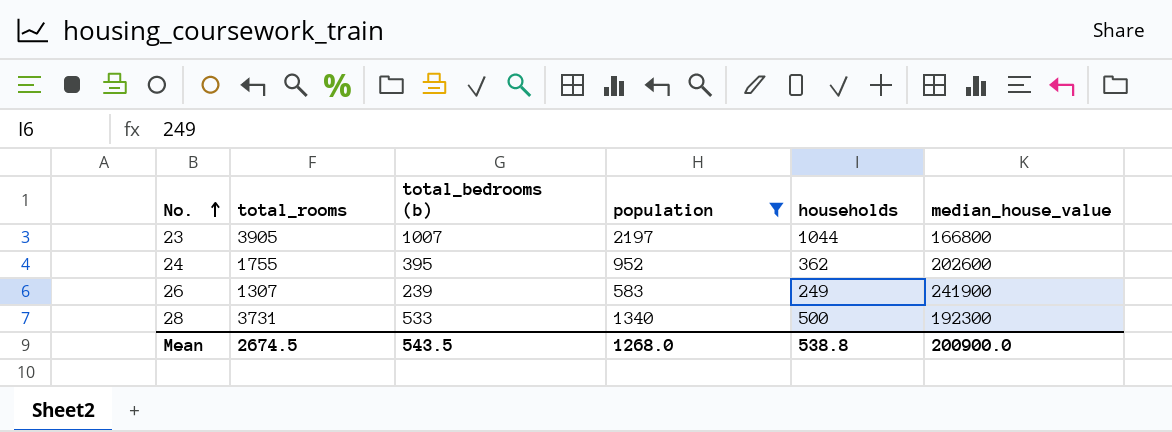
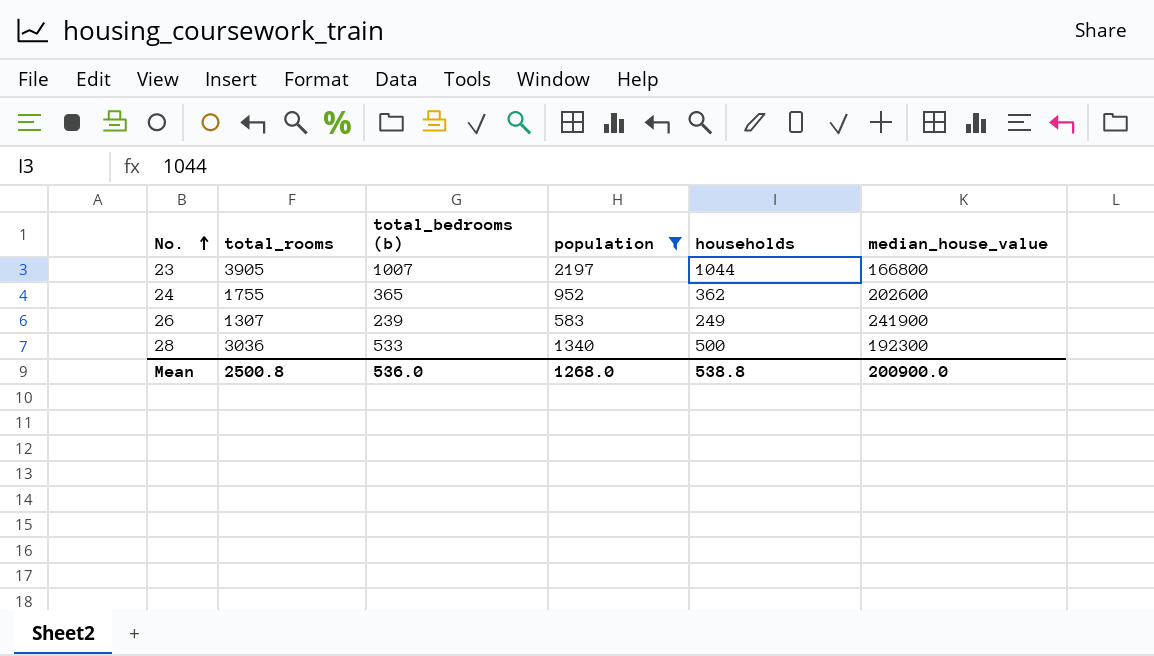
24 | total_bedrooms (b): 395 -> 365
28 | total_rooms: 3731 -> 3036
Mean | total_rooms: 2674.5 -> 2500.8
Mean | total_bedrooms (b): 543.5 -> 536.0

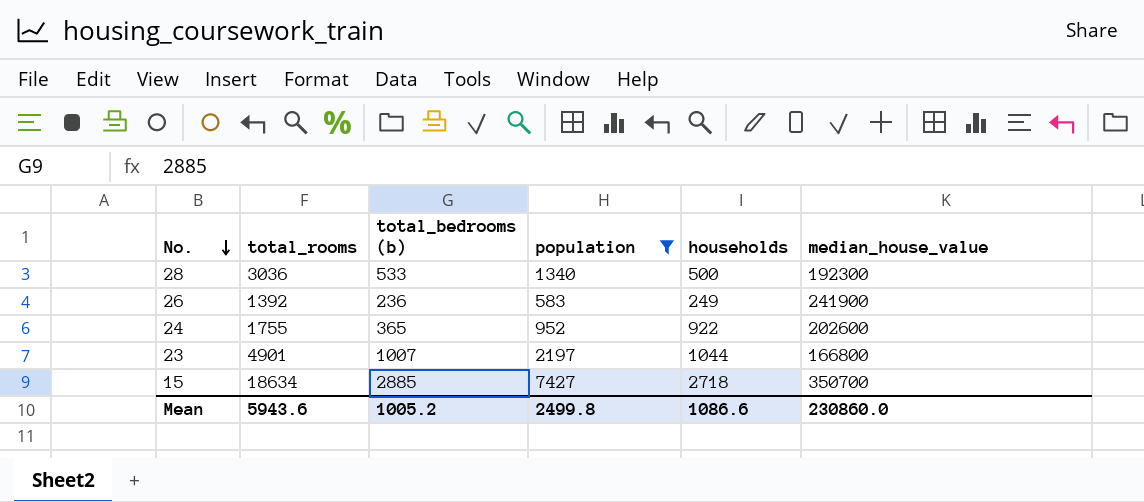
row order: No. ascending -> No. descending
26 | total_rooms: 1307 -> 1392
26 | total_bedrooms (b): 239 -> 236
24 | households: 362 -> 922
23 | total_rooms: 3905 -> 4901
row 15: none -> 18634 | 2885 | 7427 | 2718 | 350700
Mean | total_rooms: 2500.8 -> 5943.6
Mean | total_bedrooms (b): 536.0 -> 1005.2
Mean | population: 1268.0 -> 2499.8
Mean | households: 538.8 -> 1086.6
Mean | median_house_value: 200900.0 -> 230860.0

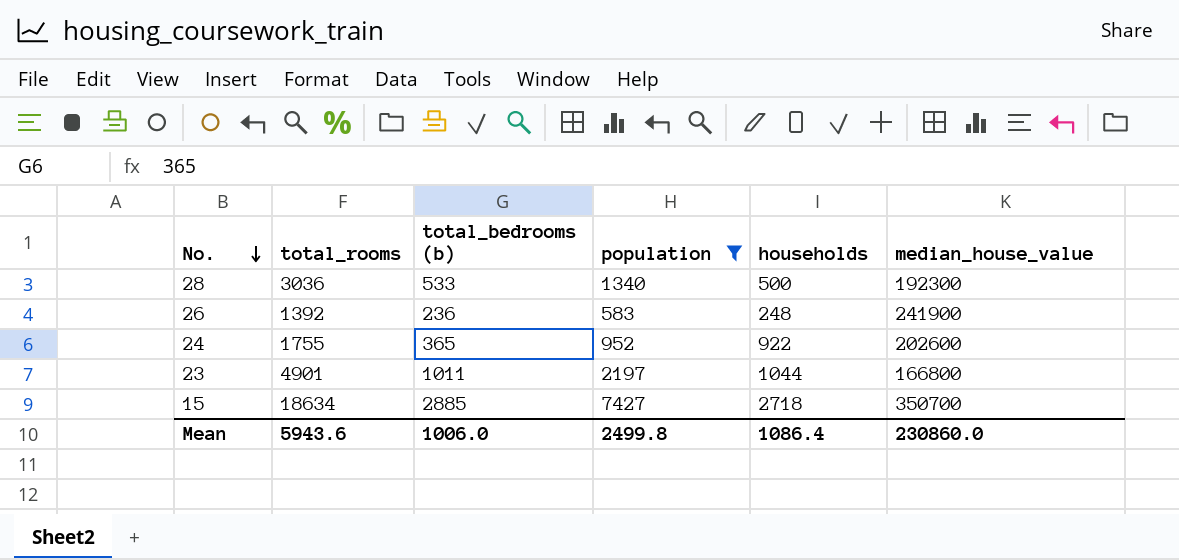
26 | households: 249 -> 248
23 | total_bedrooms (b): 1007 -> 1011
Mean | total_bedrooms (b): 1005.2 -> 1006.0
Mean | households: 1086.6 -> 1086.4

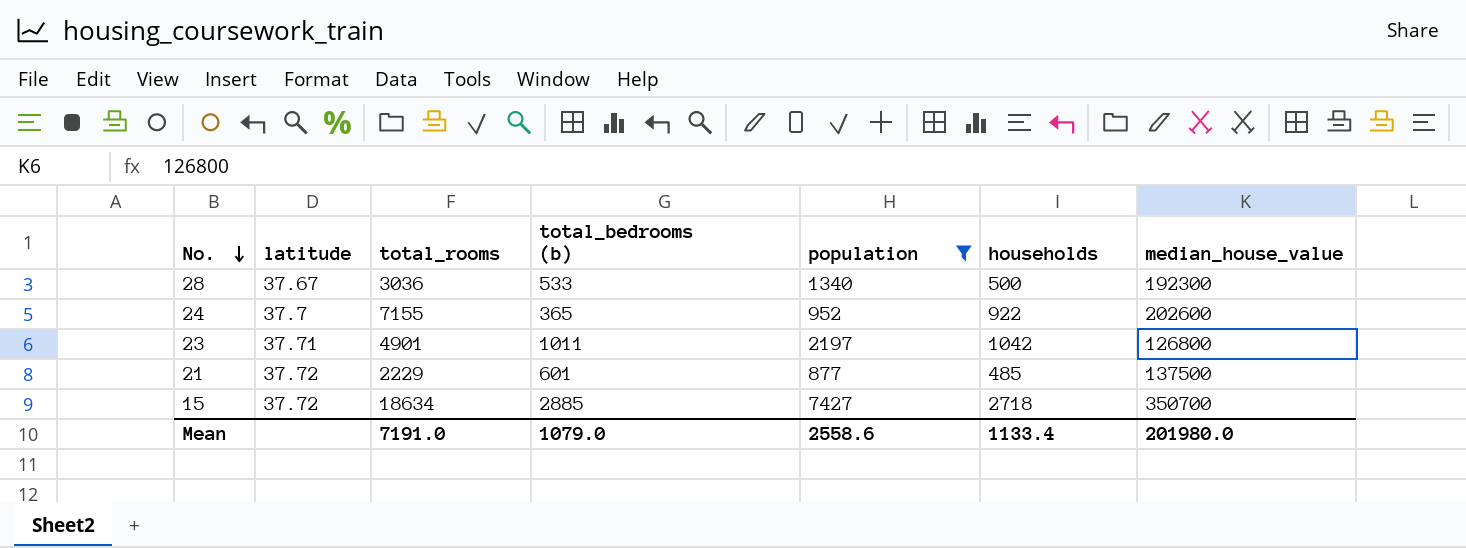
column latitude | position: none -> 2
row 26: 1392 | 236 | 583 | 248 | 241900 -> none
24 | total_rooms: 1755 -> 7155
23 | households: 1044 -> 1042
23 | median_house_value: 166800 -> 126800
row 21: none -> 37.72 | 2229 | 601 | 877 | 485 | 137500
Mean | total_rooms: 5943.6 -> 7191.0
Mean | total_bedrooms (b): 1006.0 -> 1079.0
Mean | population: 2499.8 -> 2558.6
Mean | households: 1086.4 -> 1133.4
Mean | median_house_value: 230860.0 -> 201980.0

